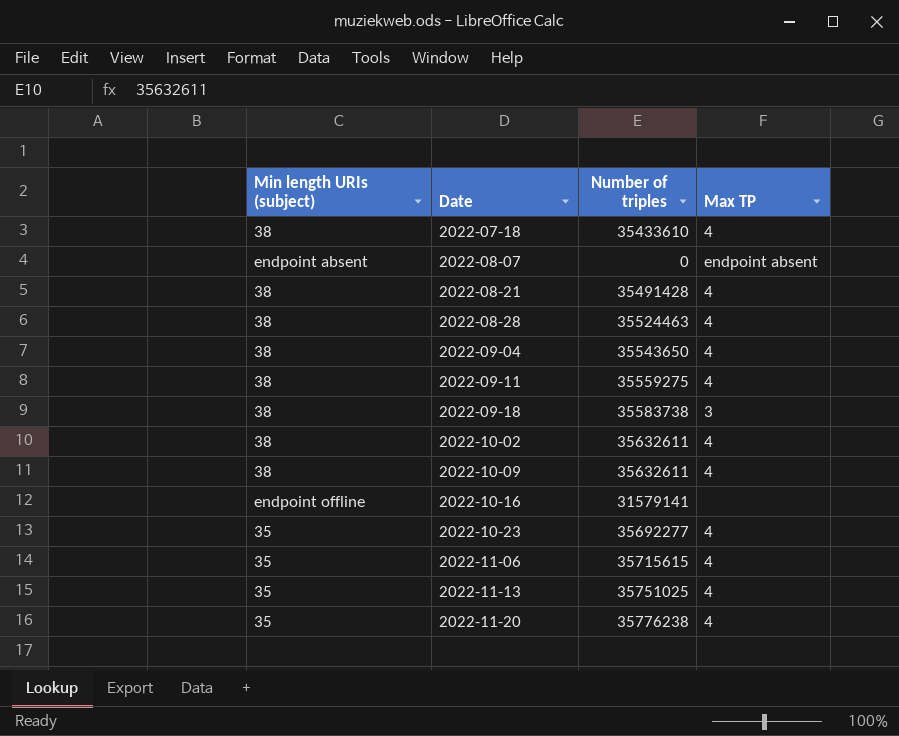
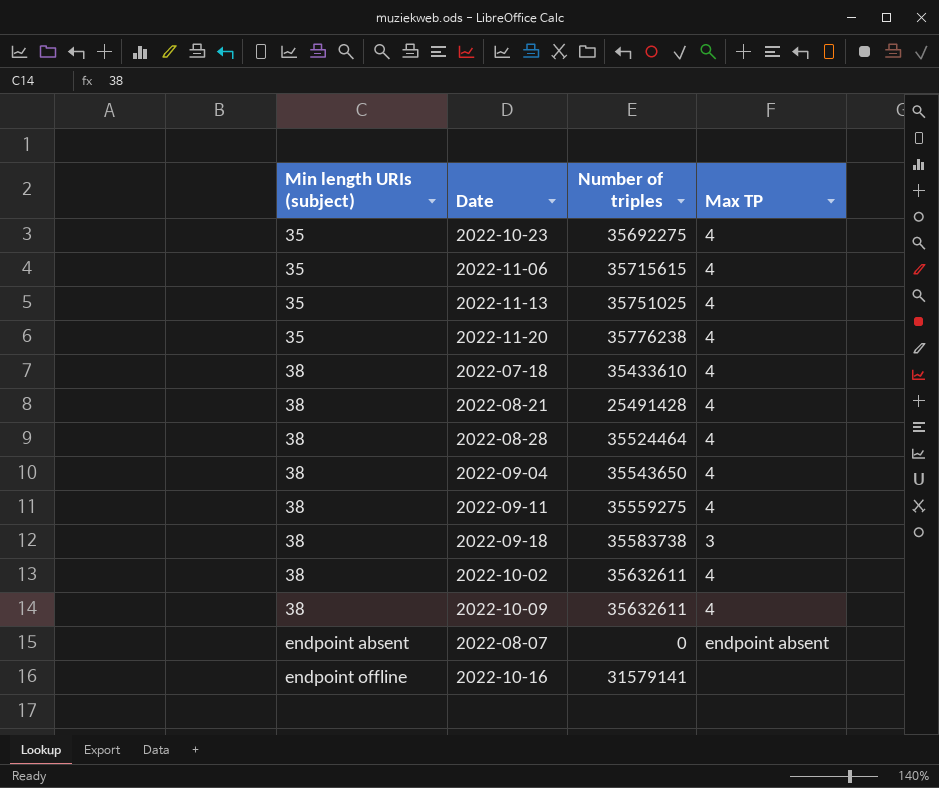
row order: Date ascending -> Min length URIs (subject) ascending
2022-10-23 | Number of triples: 35692277 -> 35692275
2022-08-21 | Number of triples: 35491428 -> 25491428
2022-08-28 | Number of triples: 35524463 -> 35524464

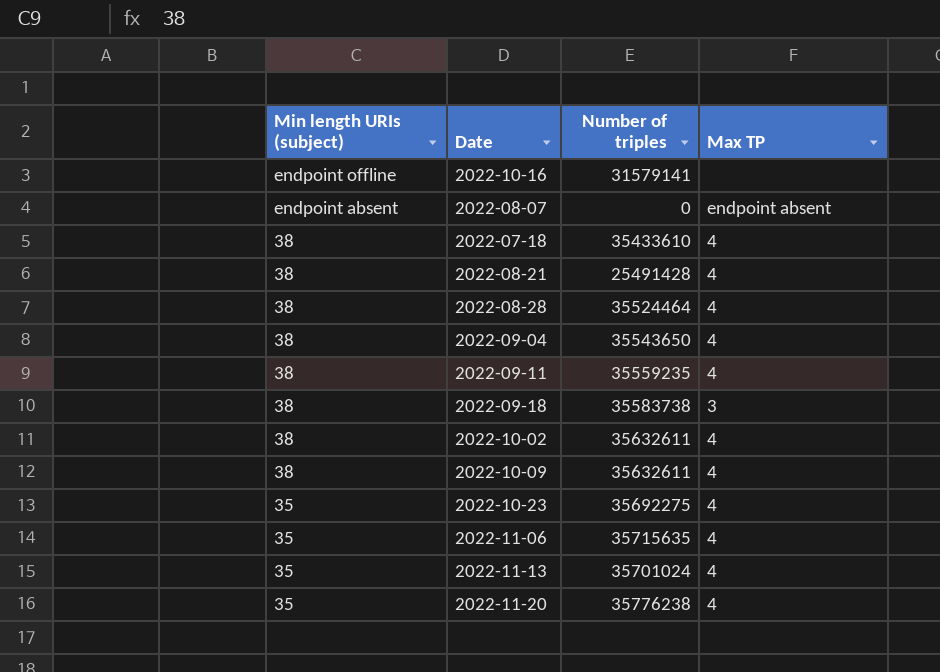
row order: Min length URIs (subject) ascending -> Min length URIs (subject) descending
2022-09-11 | Number of triples: 35559275 -> 35559235
2022-11-06 | Number of triples: 35715615 -> 35715635
2022-11-13 | Number of triples: 35751025 -> 35701024

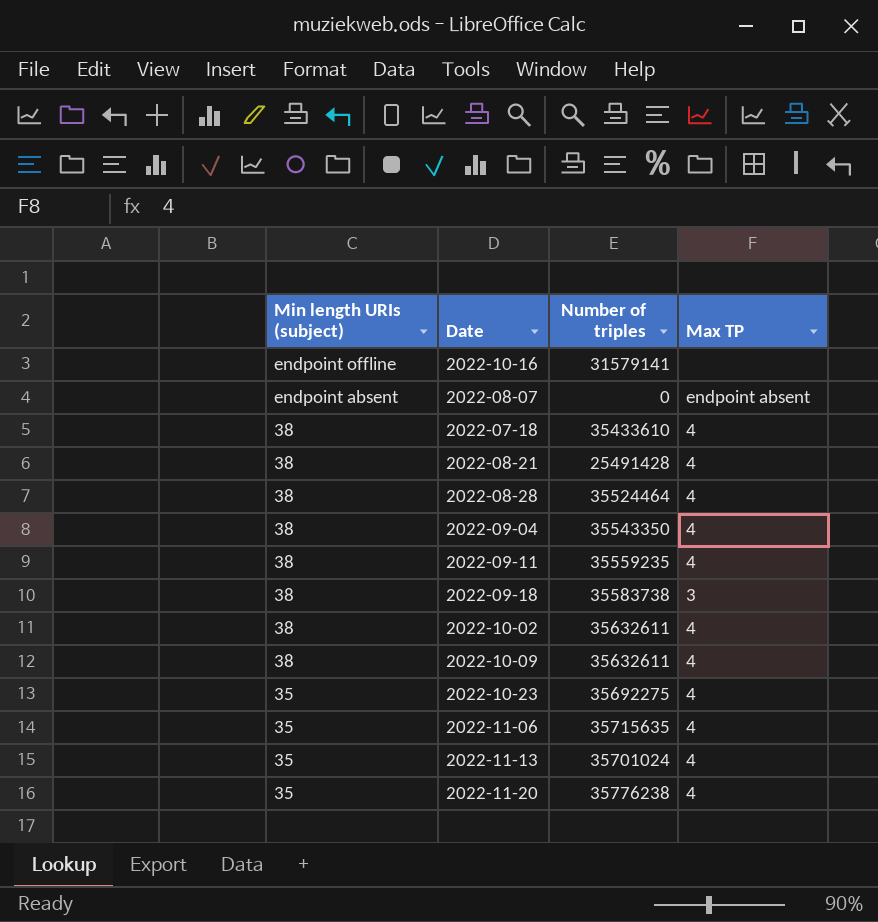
2022-09-04 | Number of triples: 35543650 -> 35543350

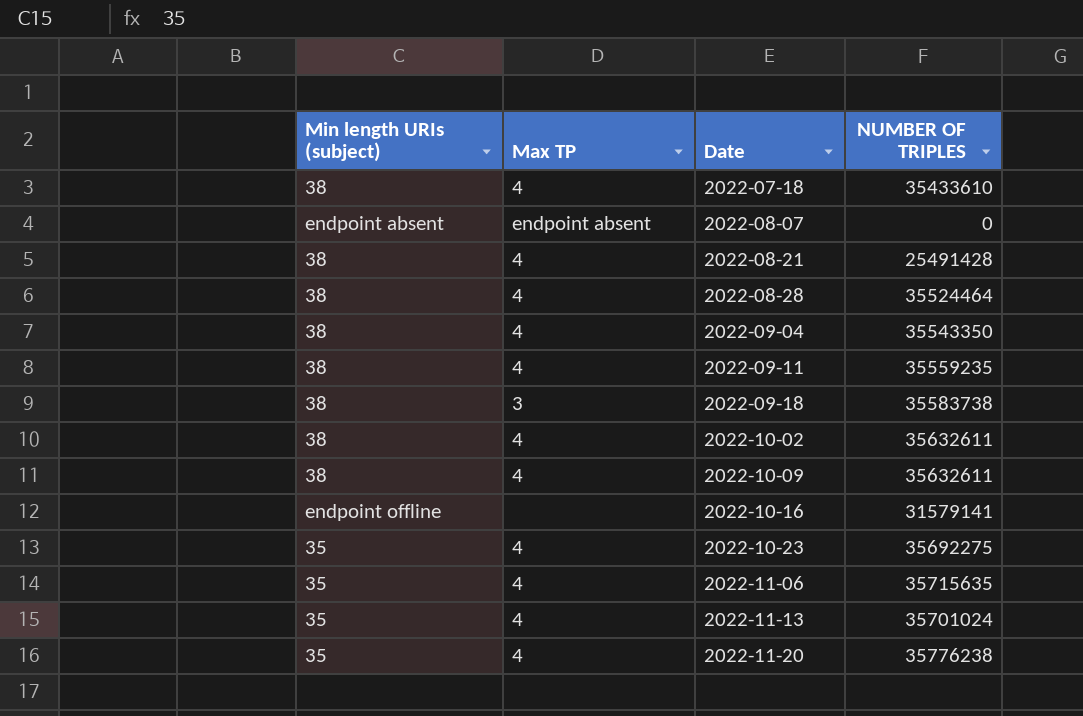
row order: Min length URIs (subject) descending -> Date ascending
column Max TP | position: 4 -> 2
column name: Number of triples -> NUMBER OF TRIPLES

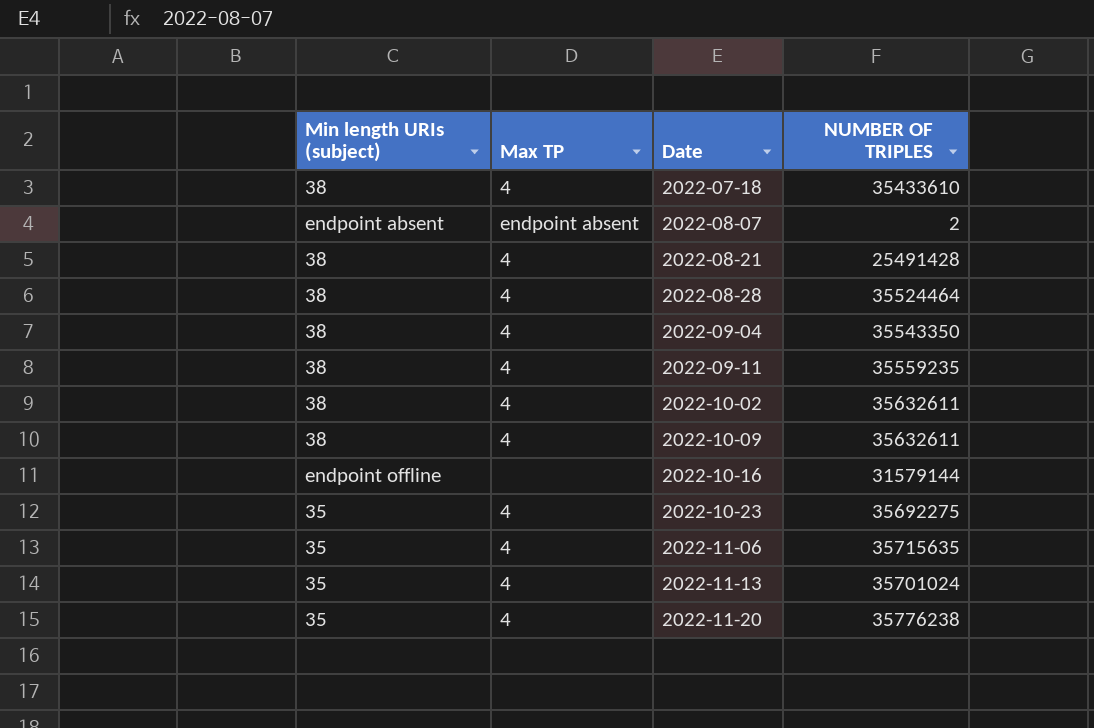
row 2022-09-18: 38 | 3 | 35583738 -> none
2022-08-07 | NUMBER OF TRIPLES: 0 -> 2
2022-10-16 | NUMBER OF TRIPLES: 31579141 -> 31579144

